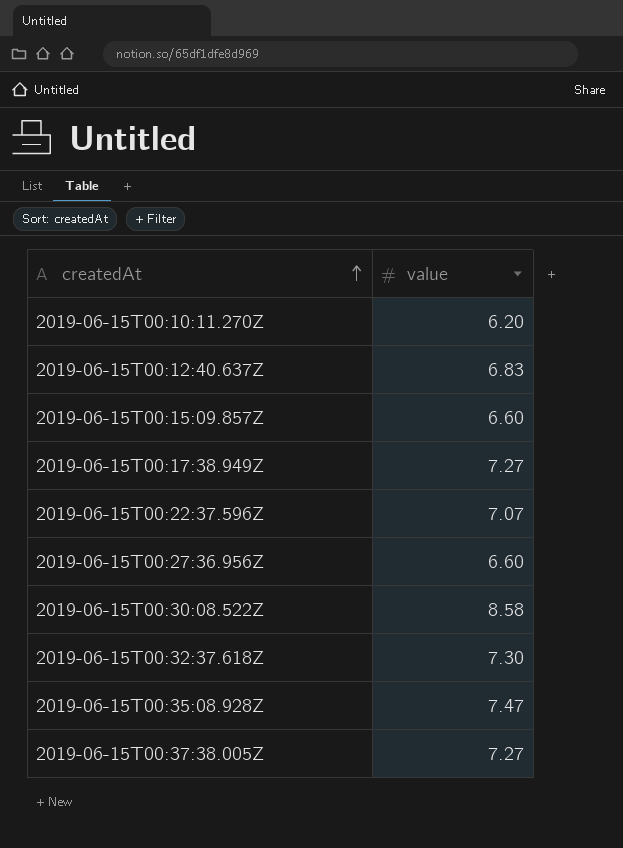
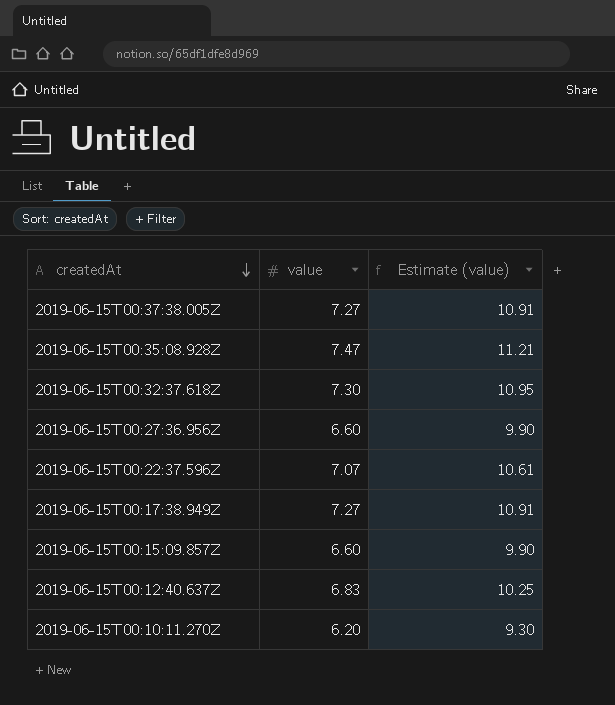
row order: createdAt ascending -> createdAt descending
column Estimate (value) | formula: none -> [value] * 1.5
row 2019-06-15T00:30:08.522Z: 8.58 -> none

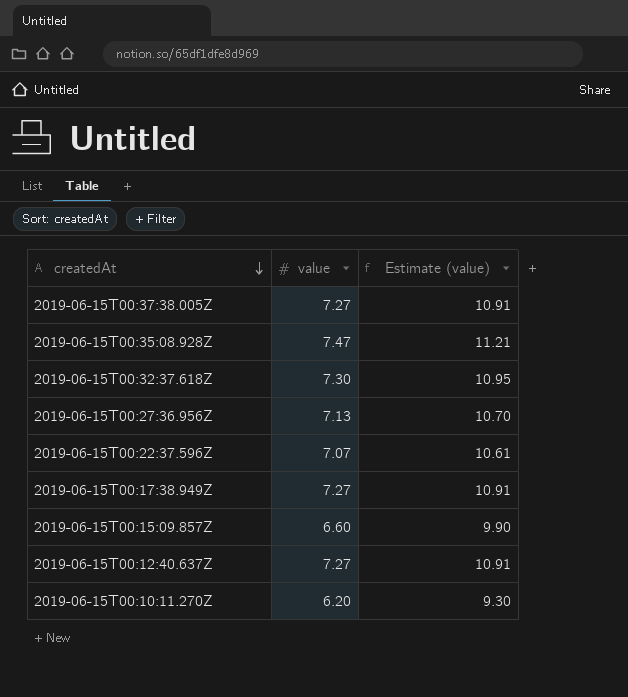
2019-06-15T00:27:36.956Z | value: 6.60 -> 7.13
2019-06-15T00:27:36.956Z | Estimate (value): 9.90 -> 10.70
2019-06-15T00:12:40.637Z | value: 6.83 -> 7.27
2019-06-15T00:12:40.637Z | Estimate (value): 10.25 -> 10.91

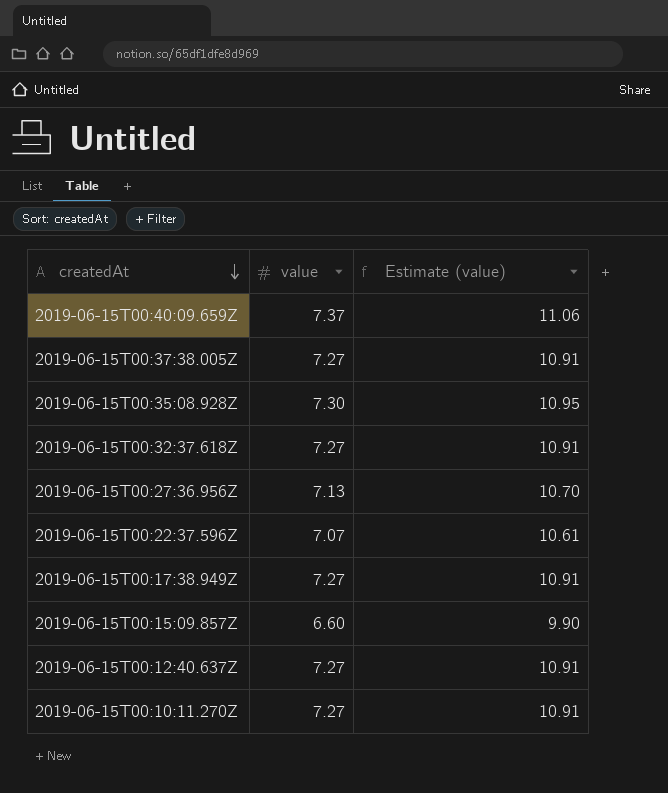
row 2019-06-15T00:40:09.659Z: none -> 7.37 | 11.06
2019-06-15T00:35:08.928Z | value: 7.47 -> 7.30
2019-06-15T00:35:08.928Z | Estimate (value): 11.21 -> 10.95
2019-06-15T00:32:37.618Z | value: 7.30 -> 7.27
2019-06-15T00:32:37.618Z | Estimate (value): 10.95 -> 10.91
2019-06-15T00:10:11.270Z | value: 6.20 -> 7.27
2019-06-15T00:10:11.270Z | Estimate (value): 9.30 -> 10.91

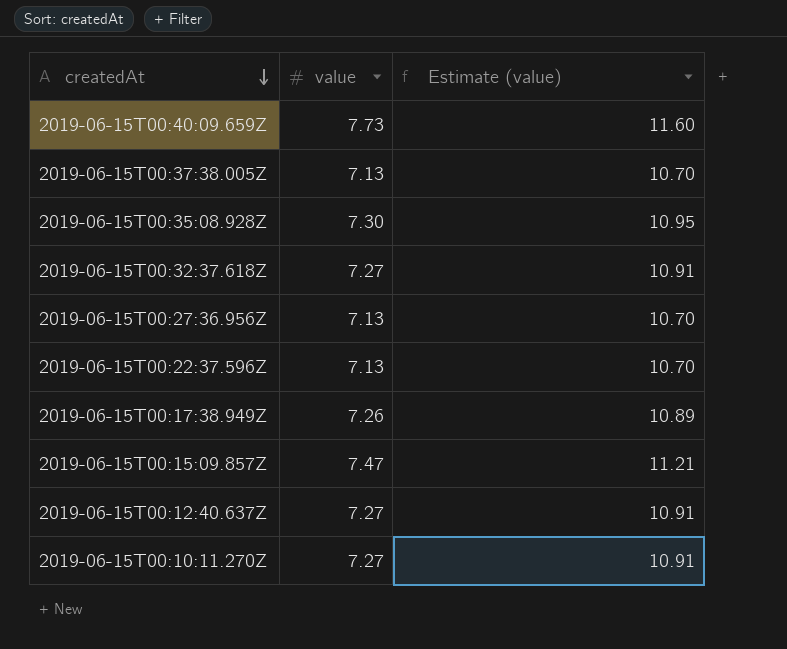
2019-06-15T00:40:09.659Z | value: 7.37 -> 7.73
2019-06-15T00:40:09.659Z | Estimate (value): 11.06 -> 11.60
2019-06-15T00:37:38.005Z | value: 7.27 -> 7.13
2019-06-15T00:37:38.005Z | Estimate (value): 10.91 -> 10.70
2019-06-15T00:22:37.596Z | value: 7.07 -> 7.13
2019-06-15T00:22:37.596Z | Estimate (value): 10.61 -> 10.70
2019-06-15T00:17:38.949Z | value: 7.27 -> 7.26
2019-06-15T00:17:38.949Z | Estimate (value): 10.91 -> 10.89
2019-06-15T00:15:09.857Z | value: 6.60 -> 7.47
2019-06-15T00:15:09.857Z | Estimate (value): 9.90 -> 11.21

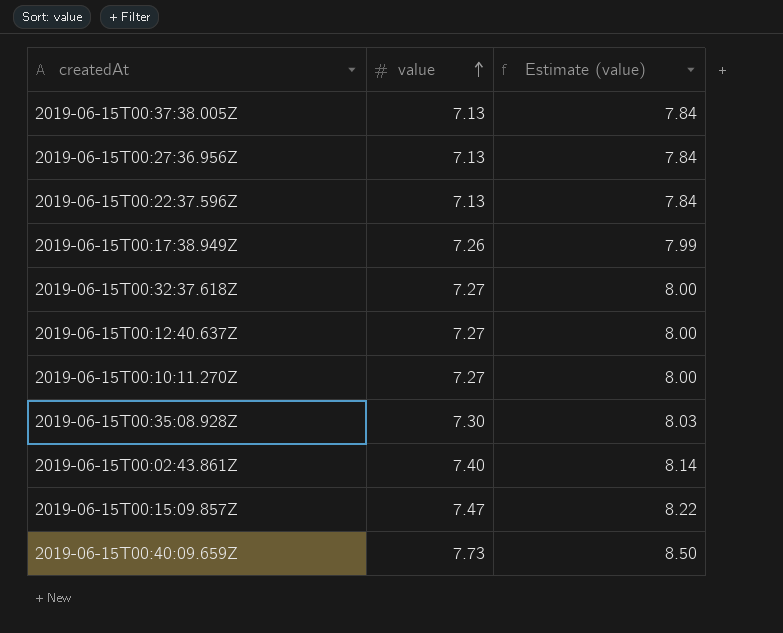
row order: createdAt descending -> value ascending
column Estimate (value) | formula: [value] * 1.5 -> [value] * 1.1
row 2019-06-15T00:02:43.861Z: none -> 7.40 | 8.14

